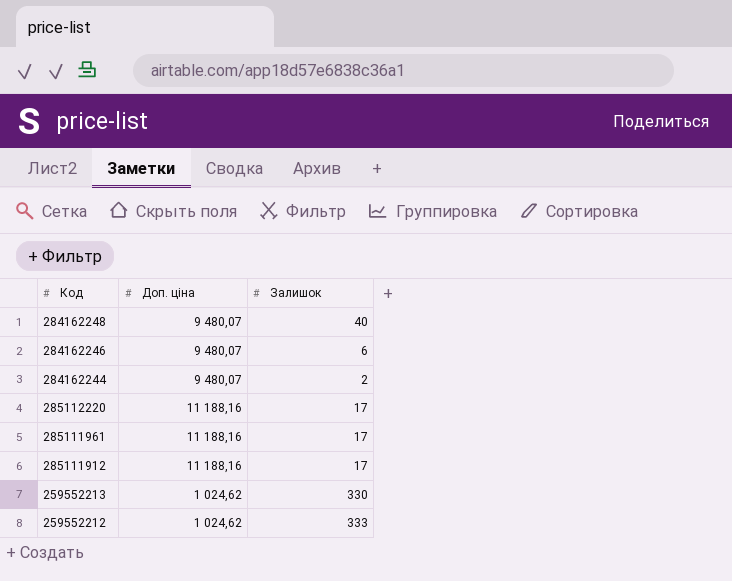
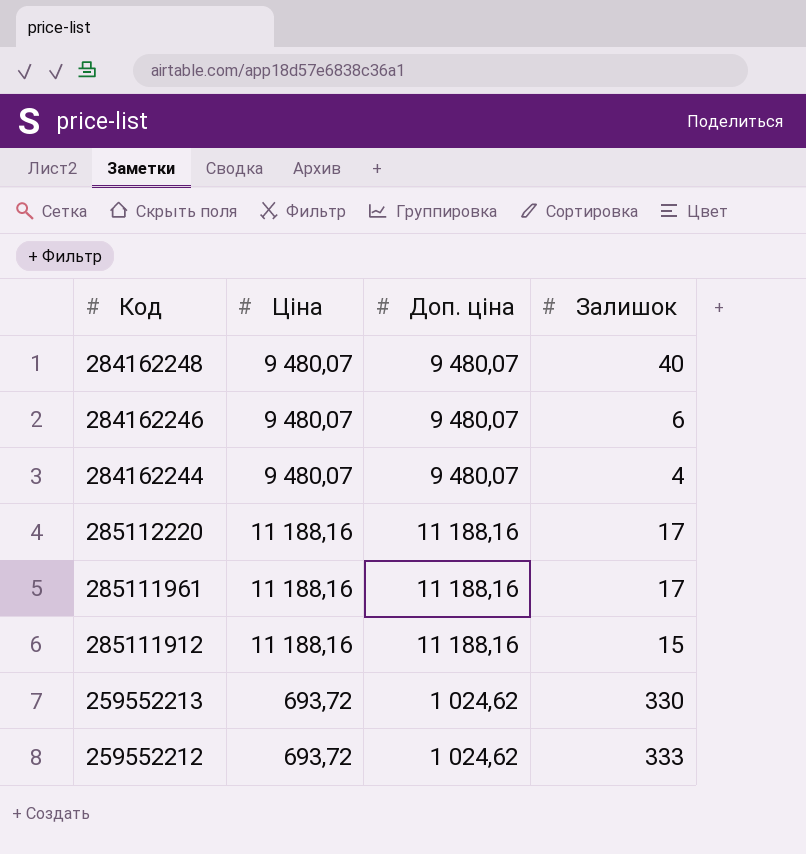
column Ціна | position: none -> 2
284162244 | Залишок: 2 -> 4
285111912 | Залишок: 17 -> 15

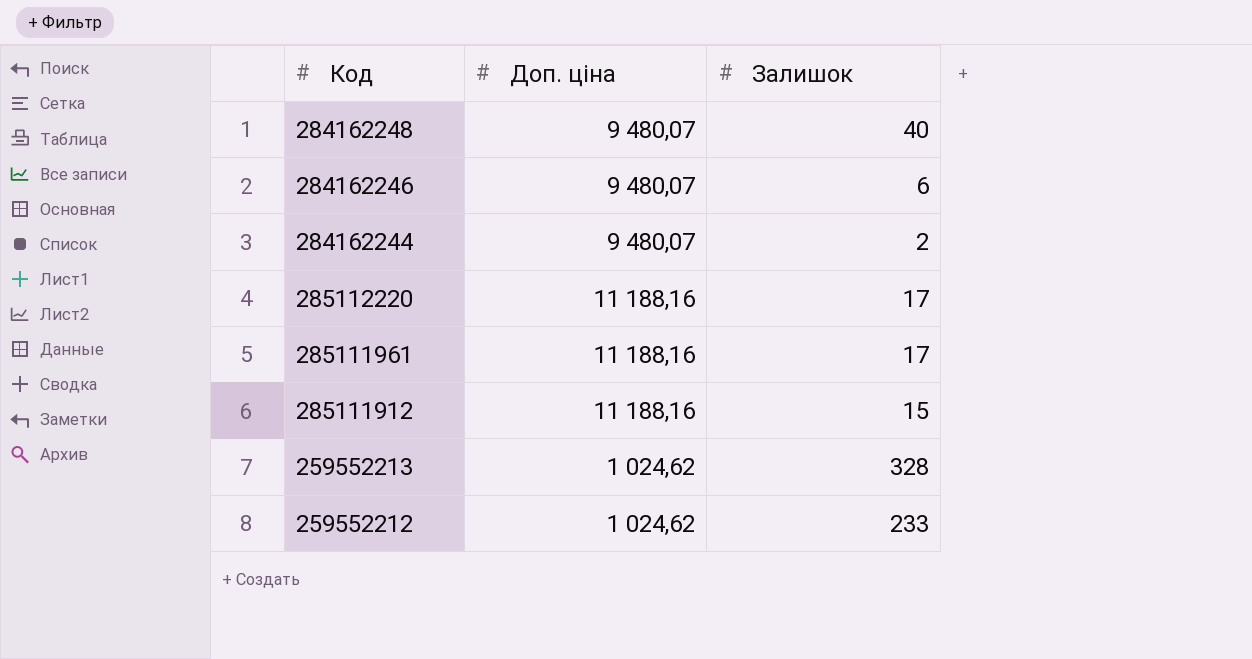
column Ціна | position: 2 -> none
284162244 | Залишок: 4 -> 2
259552213 | Залишок: 330 -> 328
259552212 | Залишок: 333 -> 233

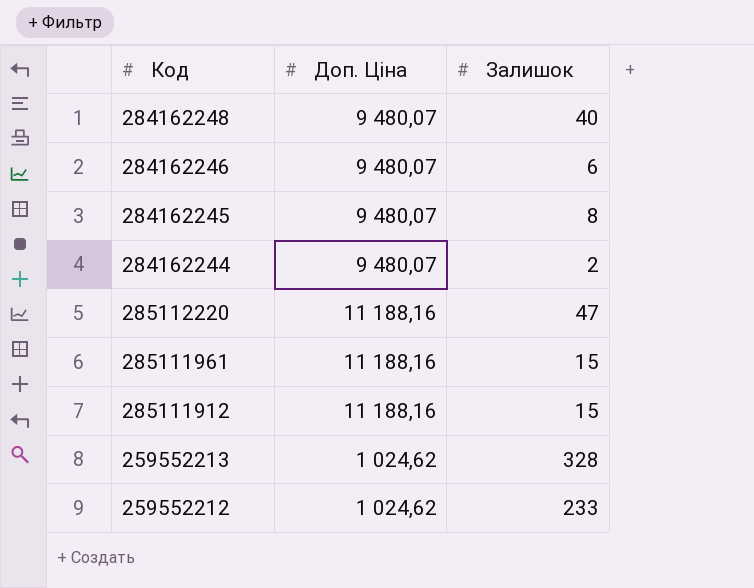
column name: Доп. ціна -> Доп. Ціна
row 284162245: none -> 9 480,07 | 8
285112220 | Залишок: 17 -> 47
285111961 | Залишок: 17 -> 15

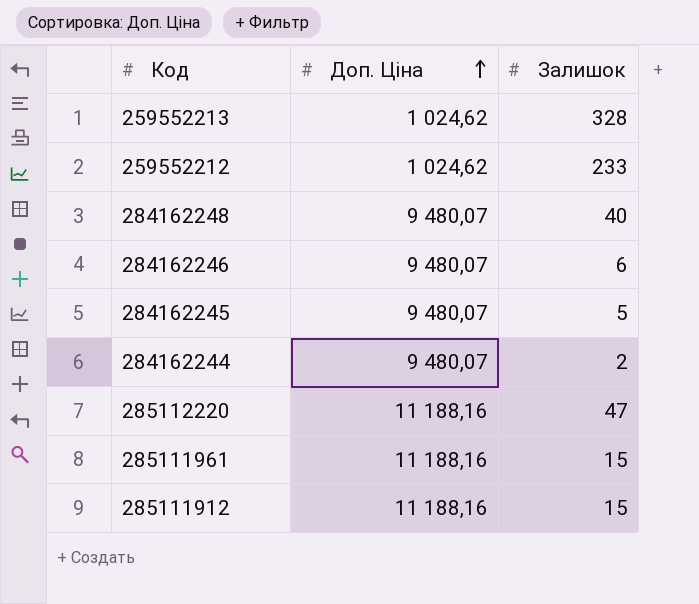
row order: none -> Доп. Ціна ascending
284162245 | Залишок: 8 -> 5

